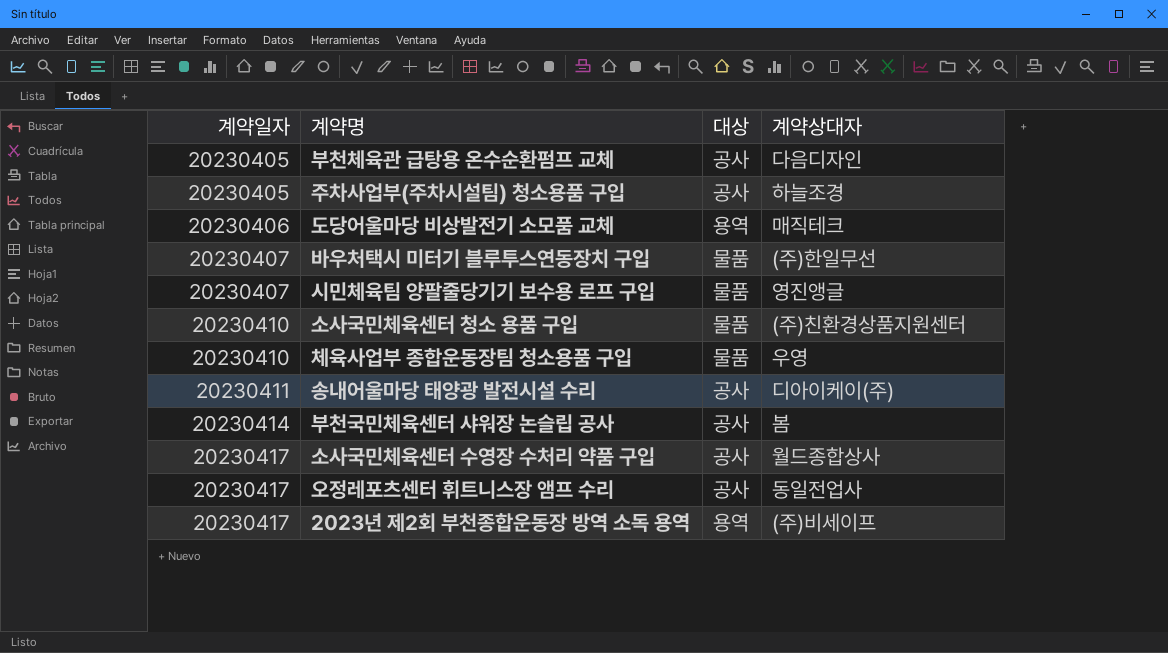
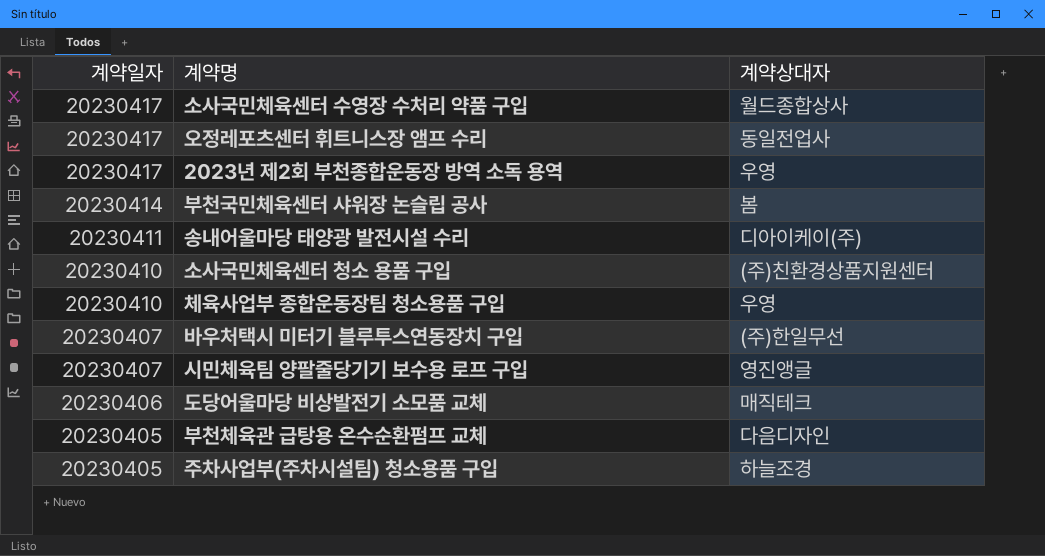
row order: 계약일자 ascending -> 계약일자 descending
column 대상 | position: 3 -> none
2023년 제2회 부천종합운동장 방역 소독 용역 | 계약상대자: (주)비세이프 -> 우영

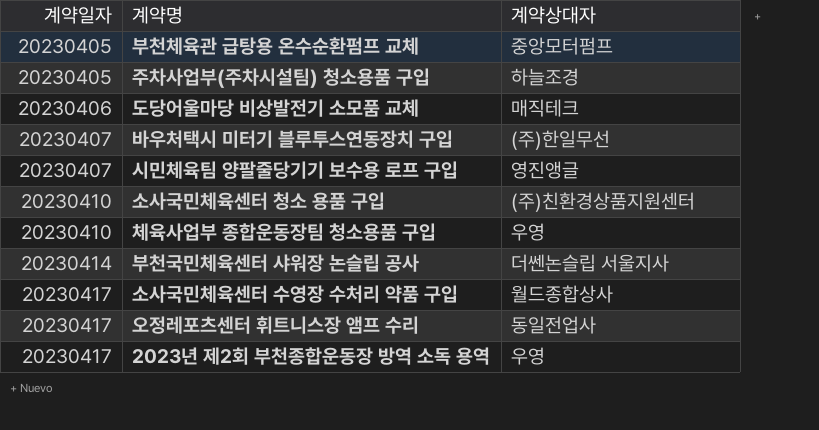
row order: 계약일자 descending -> 계약일자 ascending
row 송내어울마당 태양광 발전시설 수리: 20230411 | 디아이케이(주) -> none
부천체육관 급탕용 온수순환펌프 교체 | 계약상대자: 다음디자인 -> 중앙모터펌프
부천국민체육센터 샤워장 논슬립 공사 | 계약상대자: 봄 -> 더쎈논슬립 서울지사

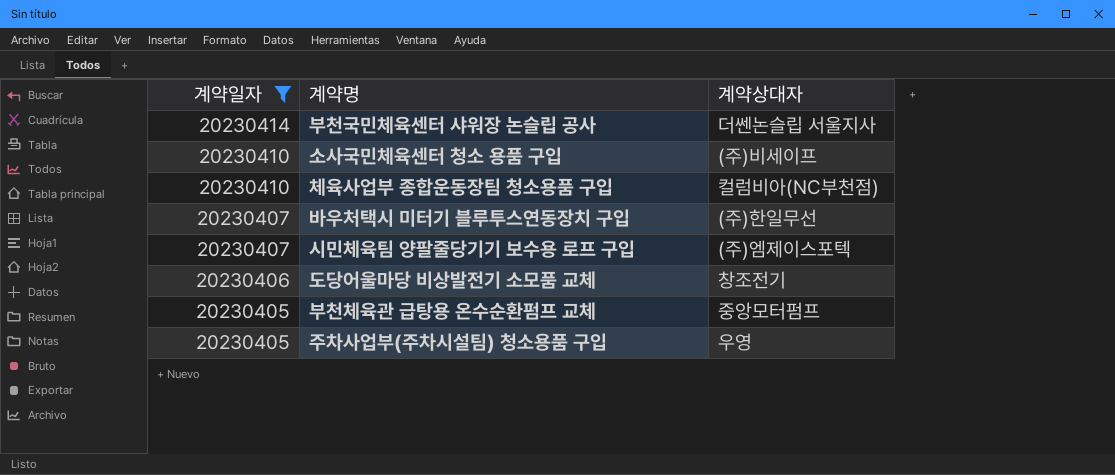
filter: none -> 계약일자 != 20230417
row order: 계약일자 ascending -> 계약일자 descending
소사국민체육센터 청소 용품 구입 | 계약상대자: (주)친환경상품지원센터 -> (주)비세이프
체육사업부 종합운동장팀 청소용품 구입 | 계약상대자: 우영 -> 컬럼비아(NC부천점)
시민체육팀 양팔줄당기기 보수용 로프 구입 | 계약상대자: 영진앵글 -> (주)엠제이스포텍
도당어울마당 비상발전기 소모품 교체 | 계약상대자: 매직테크 -> 창조전기
주차사업부(주차시설팀) 청소용품 구입 | 계약상대자: 하늘조경 -> 우영

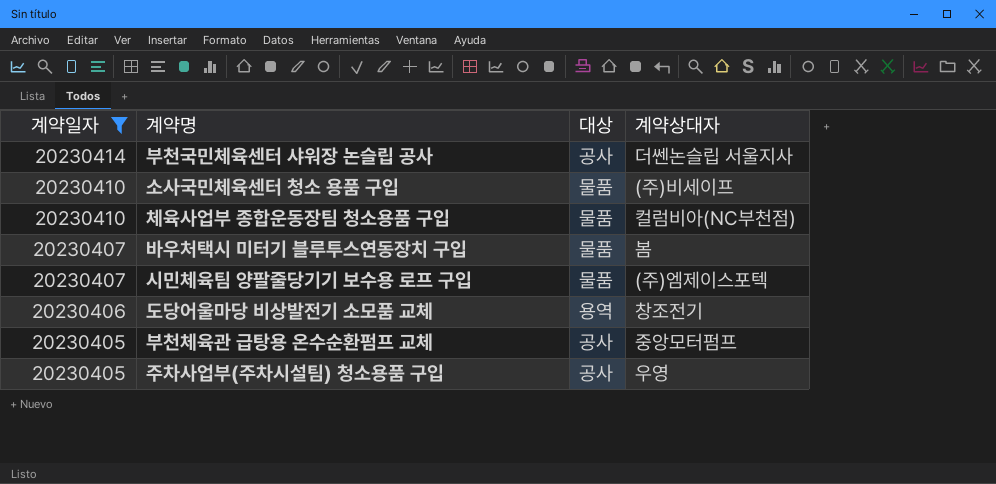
column 대상 | position: none -> 3
바우처택시 미터기 블루투스연동장치 구입 | 계약상대자: (주)한일무선 -> 봄

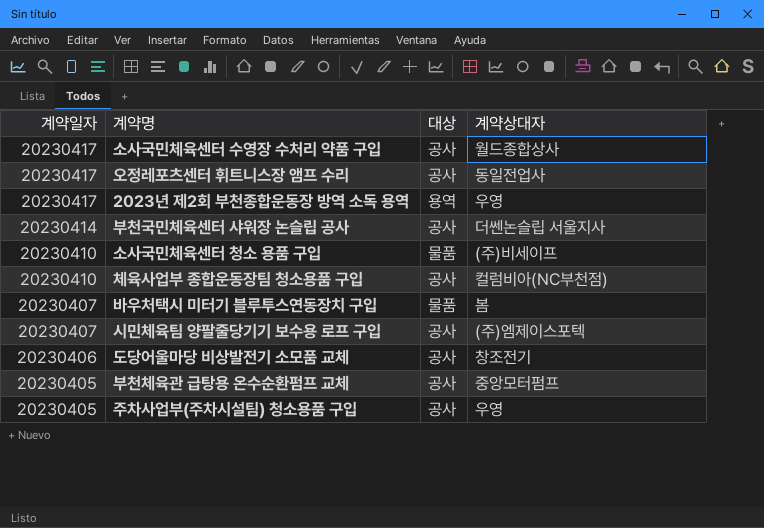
filter: 계약일자 != 20230417 -> none
체육사업부 종합운동장팀 청소용품 구입 | 대상: 물품 -> 공사
시민체육팀 양팔줄당기기 보수용 로프 구입 | 대상: 물품 -> 공사
도당어울마당 비상발전기 소모품 교체 | 대상: 용역 -> 공사

